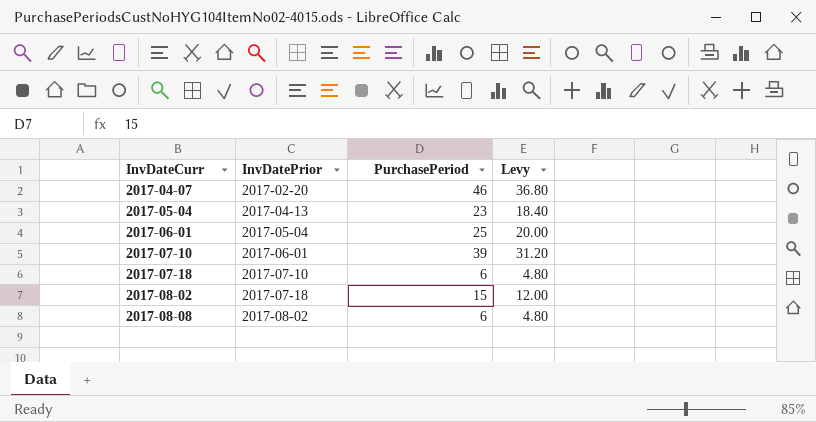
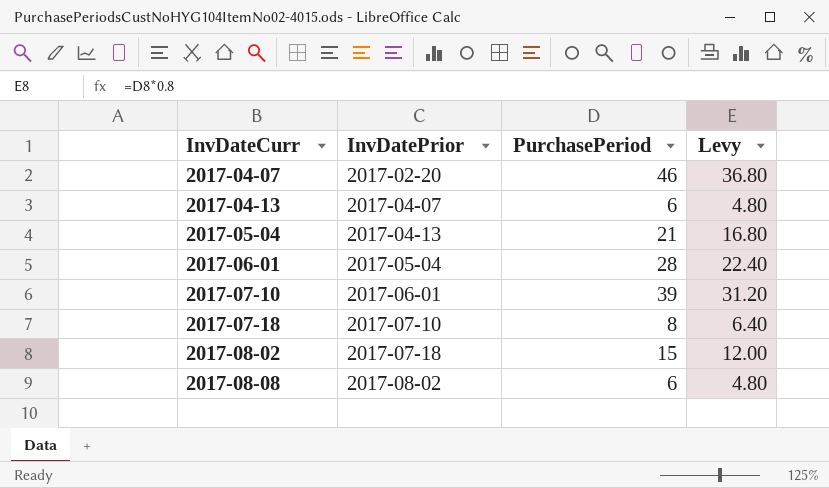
row 2017-04-13: none -> 2017-04-07 | 6 | 4.80
2017-05-04 | PurchasePeriod: 23 -> 21
2017-05-04 | Levy: 18.40 -> 16.80
2017-06-01 | PurchasePeriod: 25 -> 28
2017-06-01 | Levy: 20.00 -> 22.40
2017-07-18 | PurchasePeriod: 6 -> 8
2017-07-18 | Levy: 4.80 -> 6.40

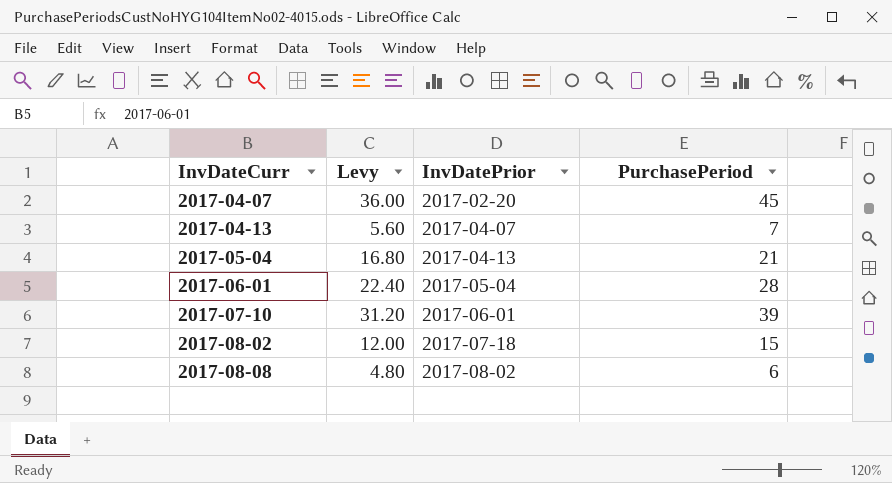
column Levy | position: 4 -> 2
row 2017-07-18: 2017-07-10 | 8 | 6.40 -> none
2017-04-07 | Levy: 36.80 -> 36.00
2017-04-07 | PurchasePeriod: 46 -> 45
2017-04-13 | Levy: 4.80 -> 5.60
2017-04-13 | PurchasePeriod: 6 -> 7

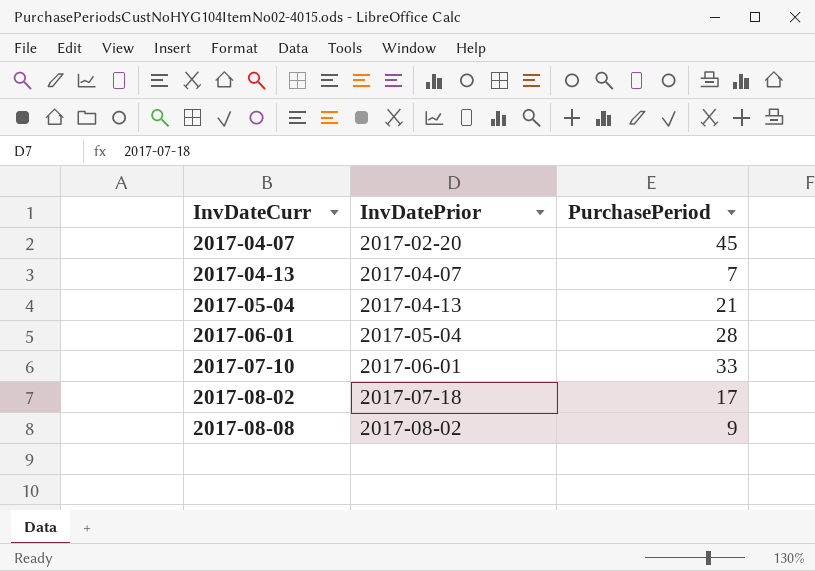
column Levy | formula: [PurchasePeriod] * 0.8 -> none
2017-07-10 | PurchasePeriod: 39 -> 33
2017-08-02 | PurchasePeriod: 15 -> 17
2017-08-08 | PurchasePeriod: 6 -> 9

